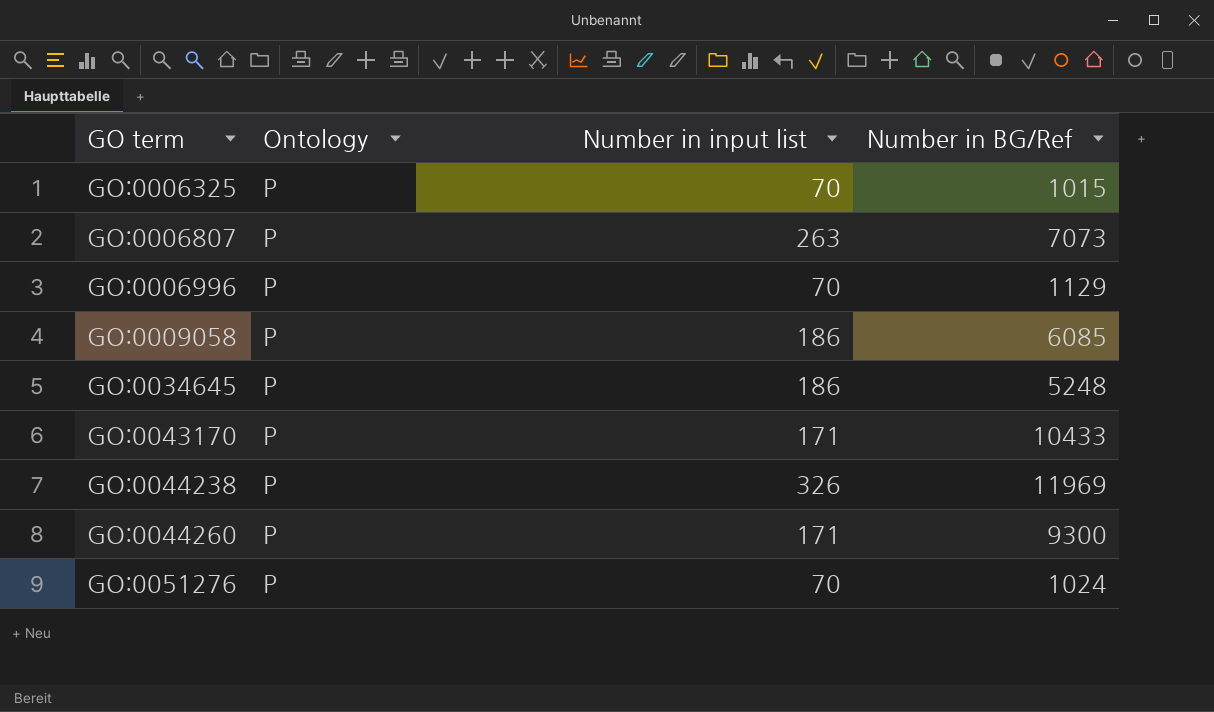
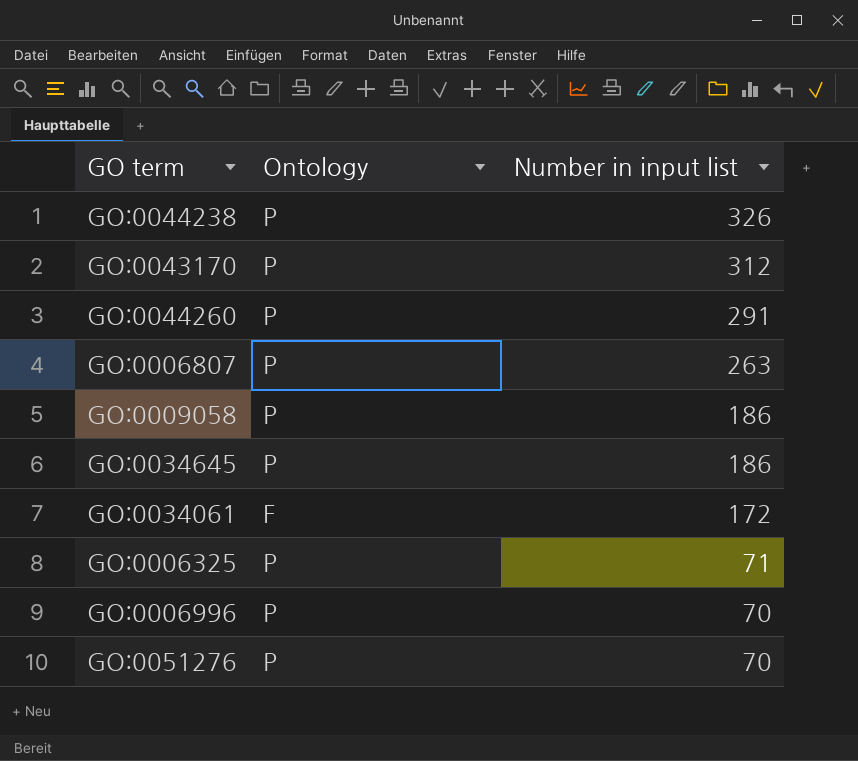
row order: GO term ascending -> Number in input list descending
column Number in BG/Ref | position: 4 -> none
GO:0043170 | Number in input list: 171 -> 312
GO:0044260 | Number in input list: 171 -> 291
row GO:0034061: none -> F | 172
GO:0006325 | Number in input list: 70 -> 71

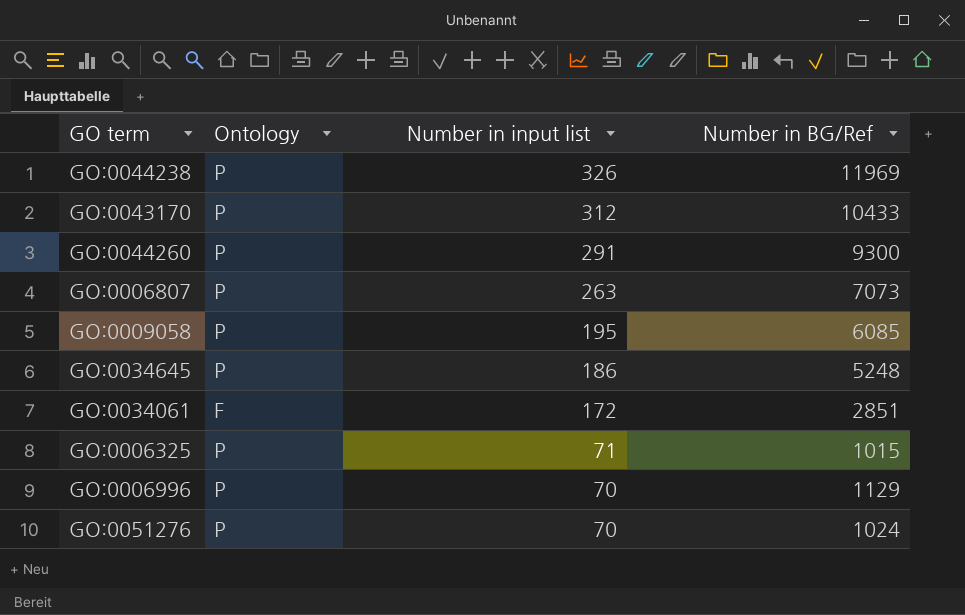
column Number in BG/Ref | position: none -> 4
GO:0009058 | Number in input list: 186 -> 195

